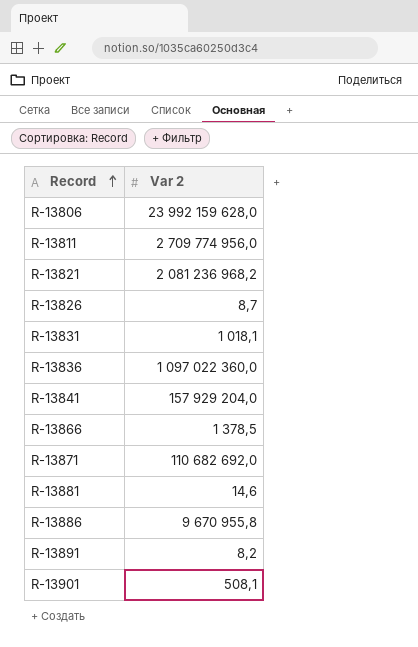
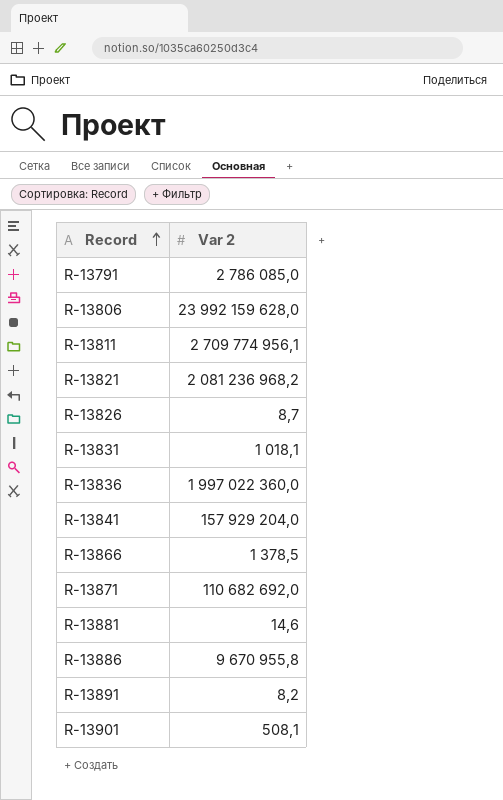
row R-13791: none -> 2 786 085,0
R-13811 | Var 2: 2 709 774 956,0 -> 2 709 774 956,1
R-13836 | Var 2: 1 097 022 360,0 -> 1 997 022 360,0

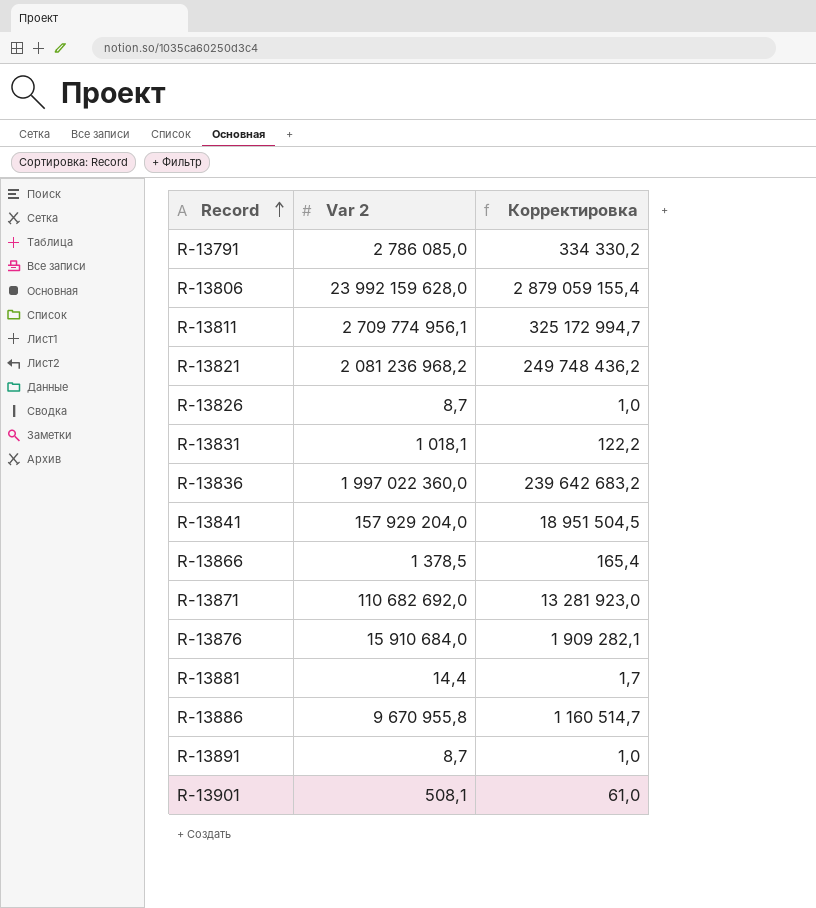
column Корректировка | formula: none -> [Var 2] * 0,12
row R-13876: none -> 15 910 684,0 | 1 909 282,1
R-13881 | Var 2: 14,6 -> 14,4
R-13891 | Var 2: 8,2 -> 8,7

